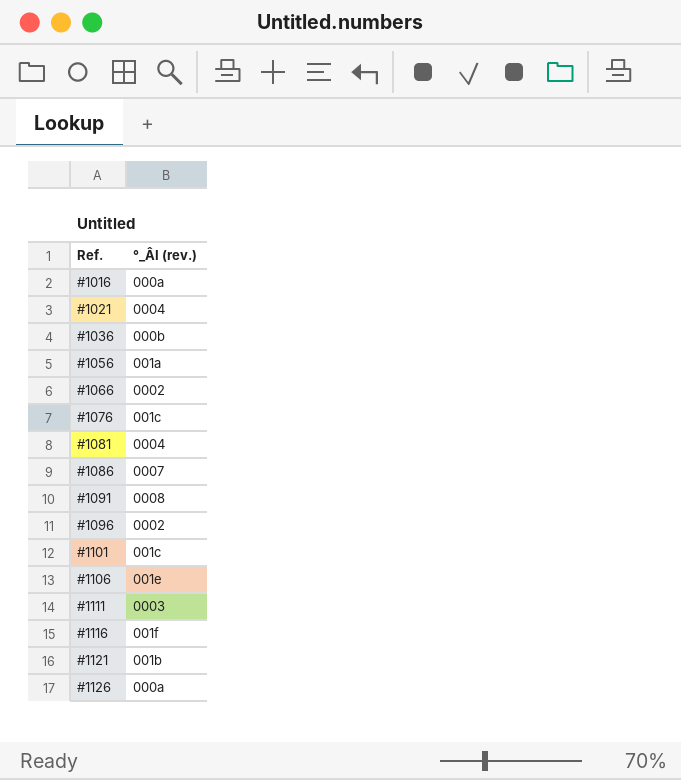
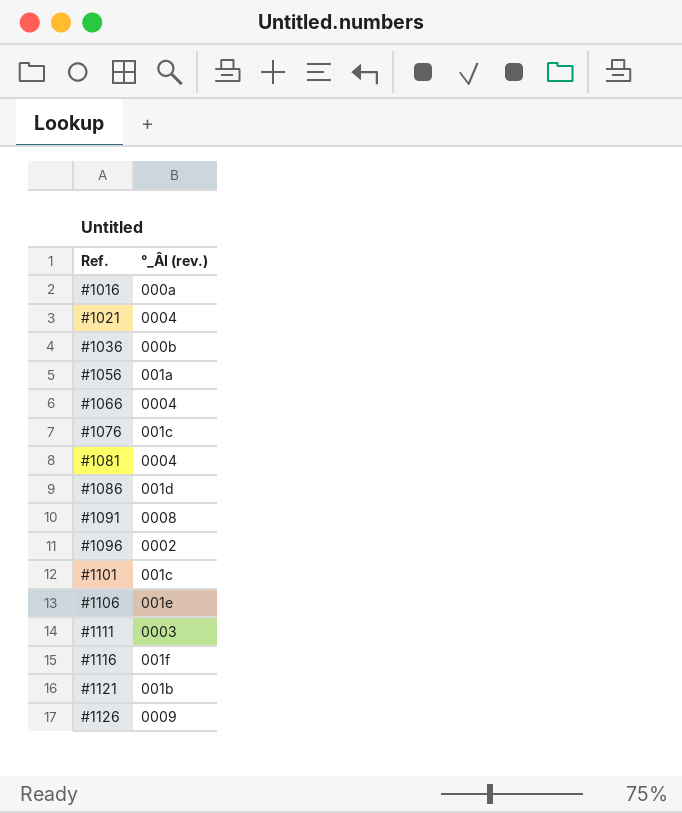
#1066 | °_ÂI (rev.): 0002 -> 0004
#1086 | °_ÂI (rev.): 0007 -> 001d
#1126 | °_ÂI (rev.): 000a -> 0009

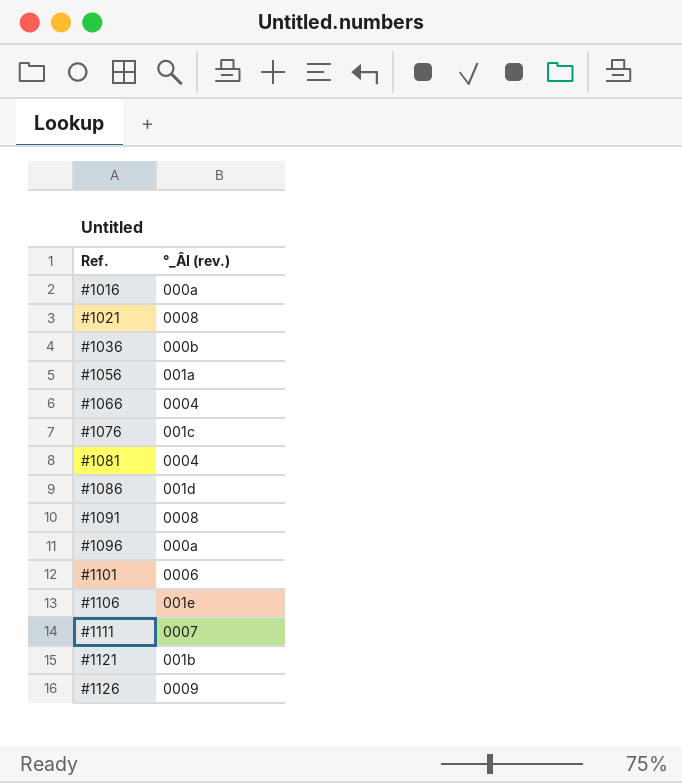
row #1116: 001f -> none
#1021 | °_ÂI (rev.): 0004 -> 0008
#1096 | °_ÂI (rev.): 0002 -> 000a
#1101 | °_ÂI (rev.): 001c -> 0006
#1111 | °_ÂI (rev.): 0003 -> 0007

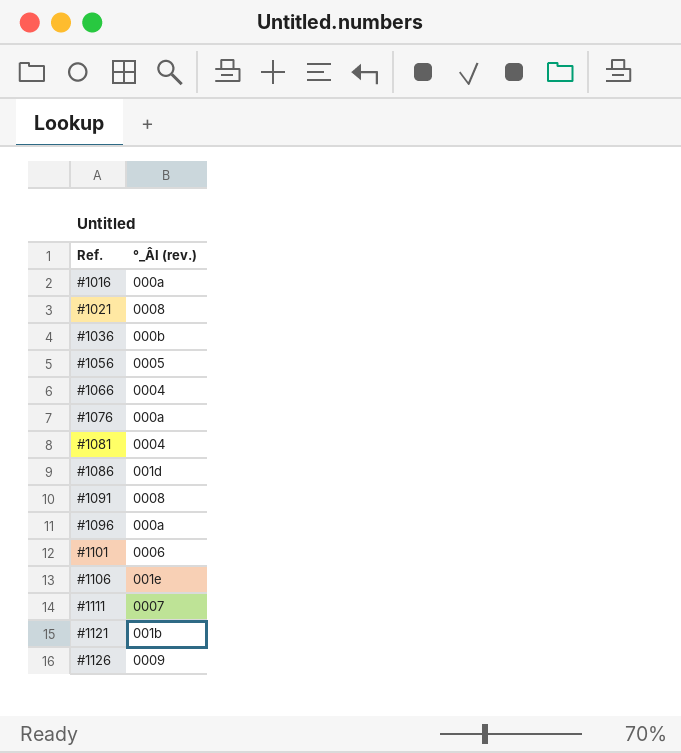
#1056 | °_ÂI (rev.): 001a -> 0005
#1076 | °_ÂI (rev.): 001c -> 000a

